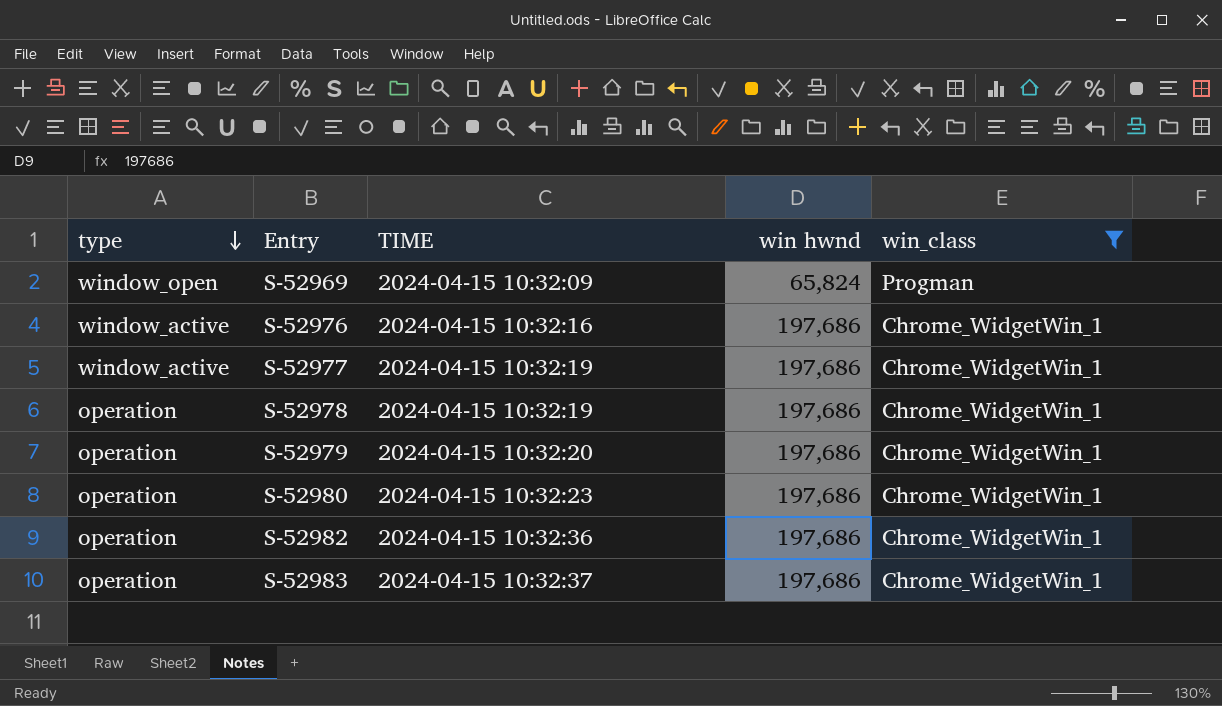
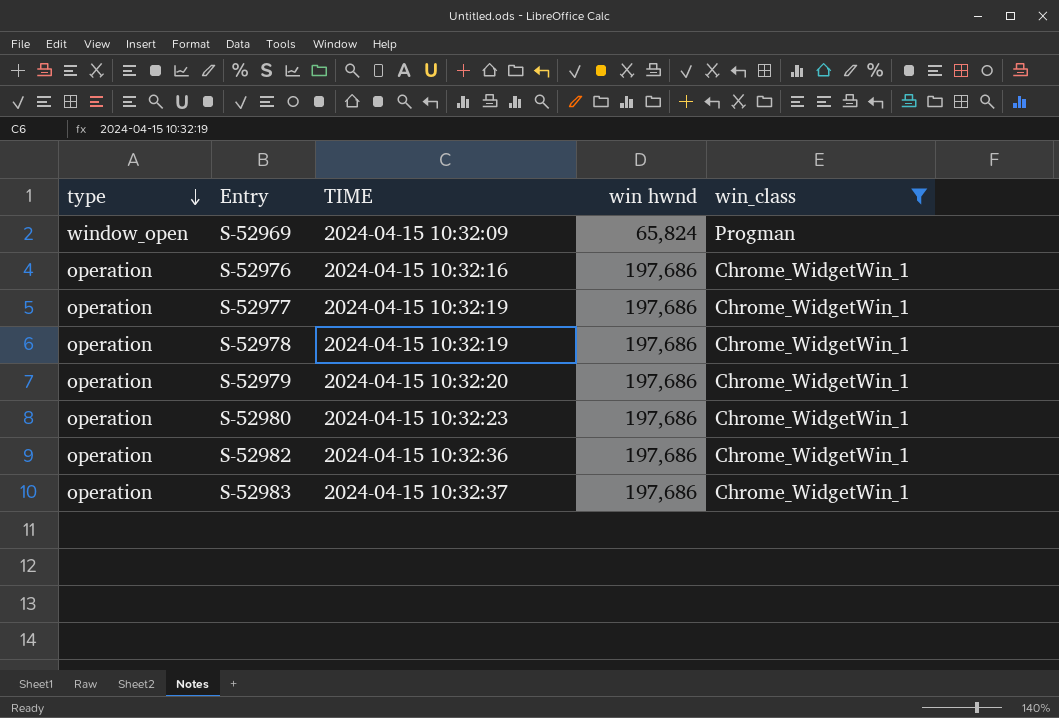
S-52976 | type: window_active -> operation
S-52977 | type: window_active -> operation

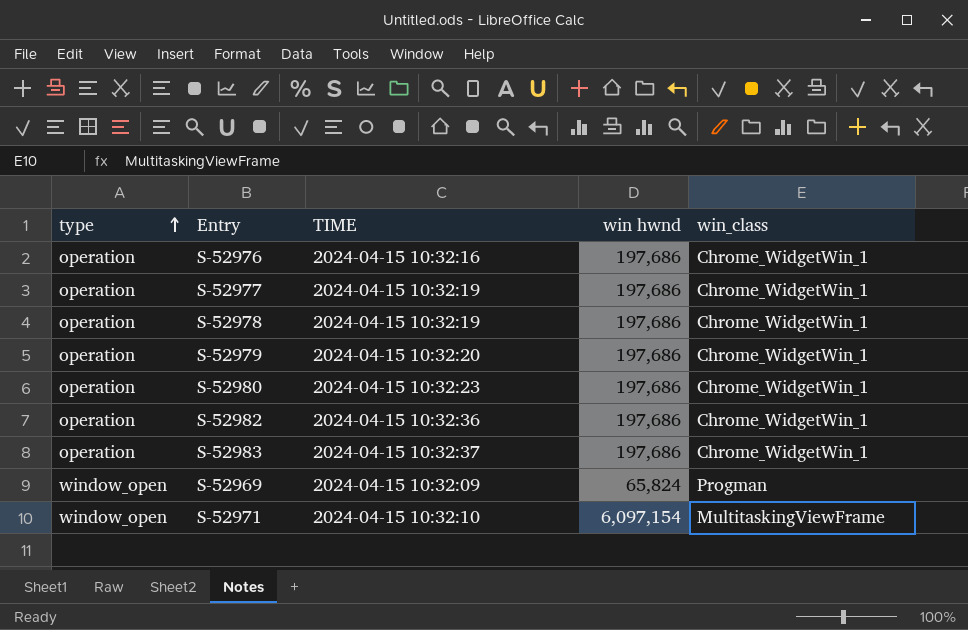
filter: win_class != MultitaskingViewFrame -> none
row order: type descending -> type ascending

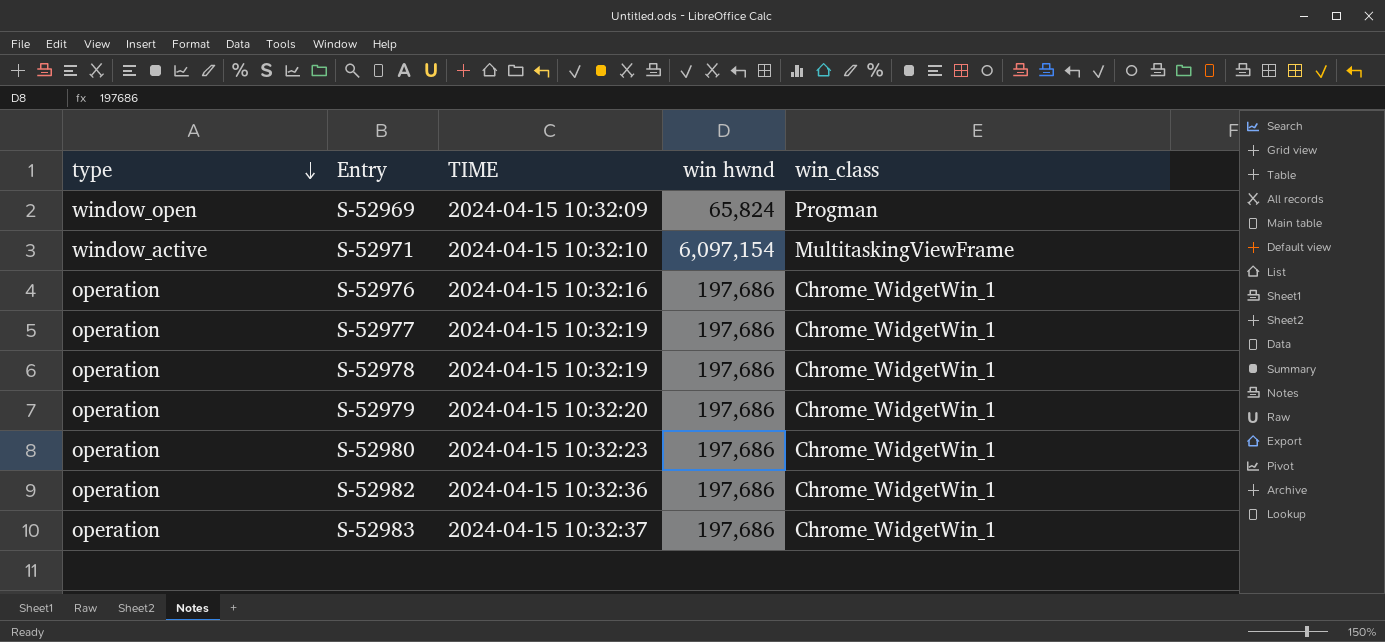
row order: type ascending -> type descending
S-52971 | type: window_open -> window_active

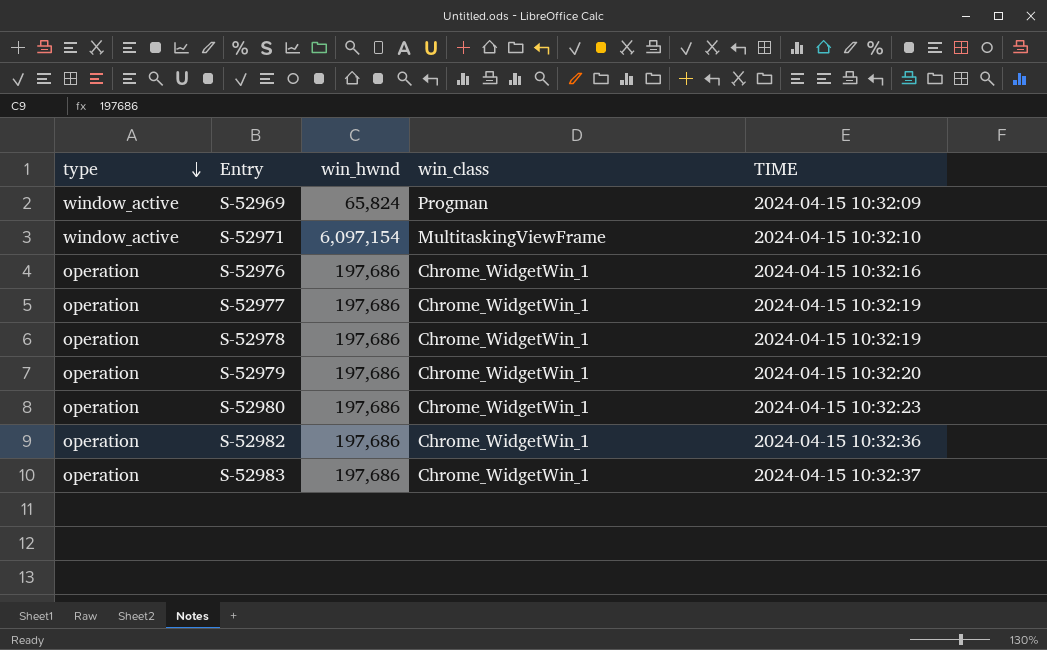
column name: win hwnd -> win_hwnd
column TIME | position: 3 -> 5
S-52969 | type: window_open -> window_active

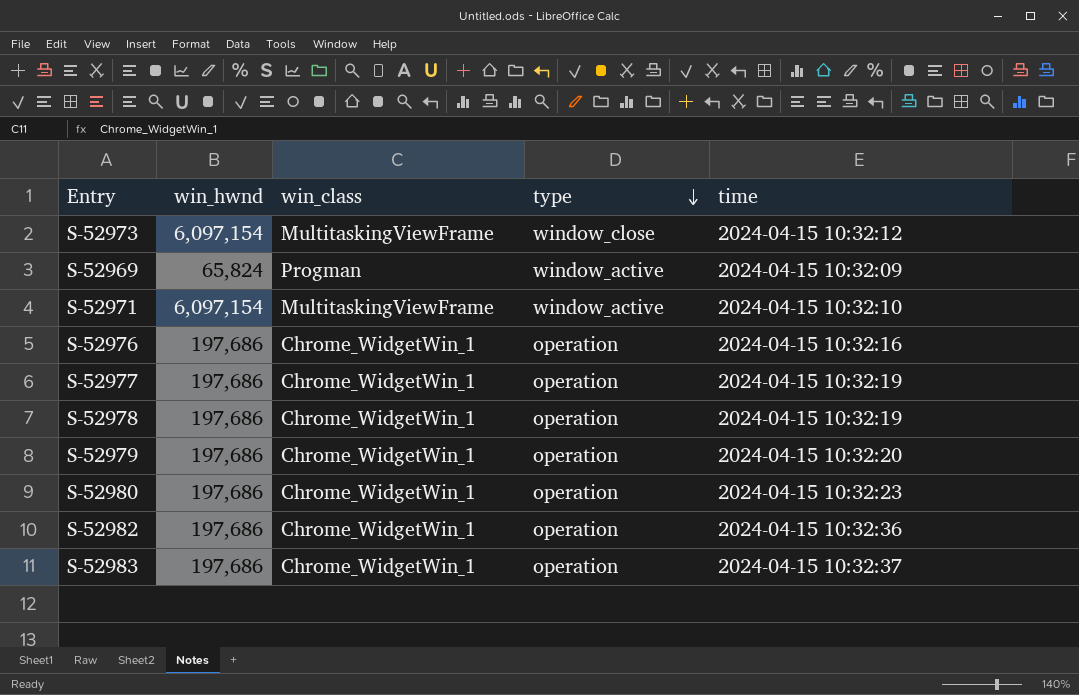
column type | position: 1 -> 4
column name: TIME -> time
row S-52973: none -> 6,097,154 | MultitaskingViewFrame | window_close | 2024-04-15 10:32:12

